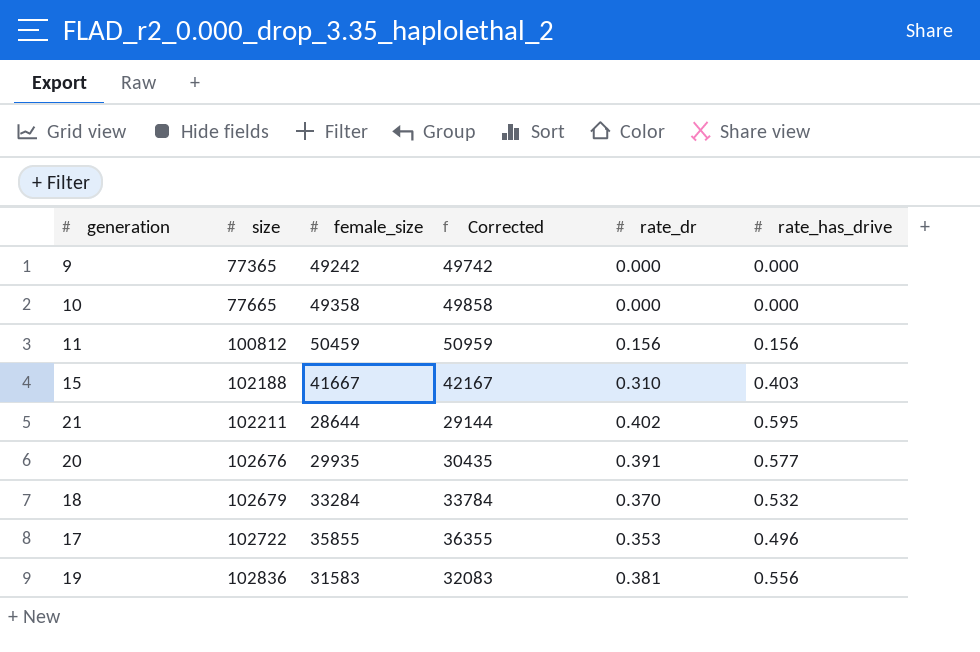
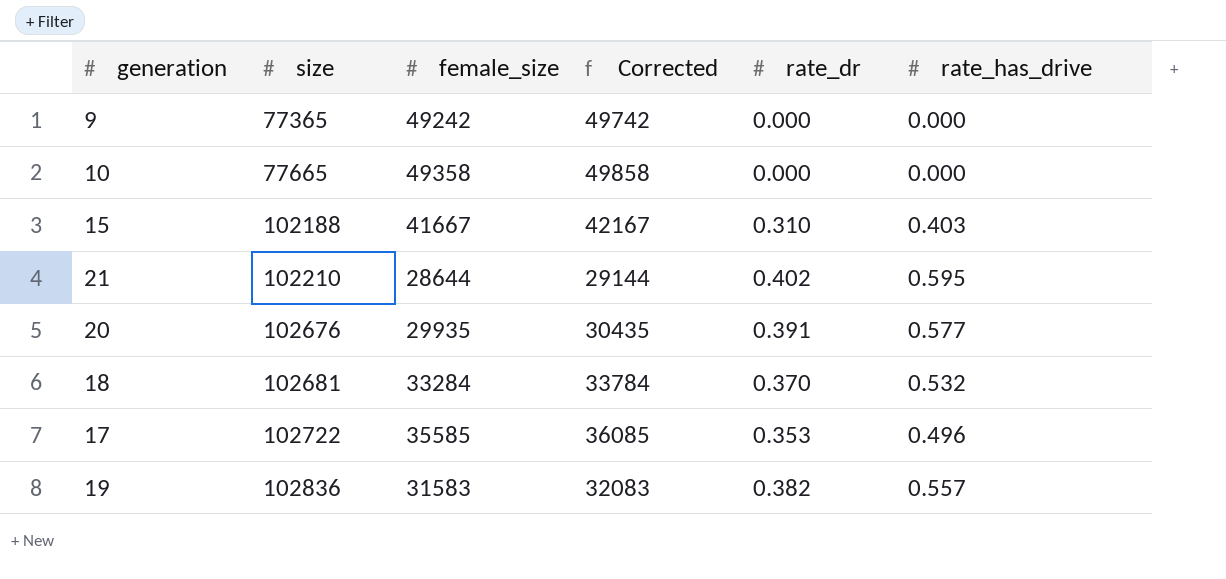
row 11: 100812 | 50459 | 50959 | 0.156 | 0.156 -> none
21 | size: 102211 -> 102210
18 | size: 102679 -> 102681
17 | female_size: 35855 -> 35585
17 | Corrected: 36355 -> 36085
19 | rate_dr: 0.381 -> 0.382
19 | rate_has_drive: 0.556 -> 0.557

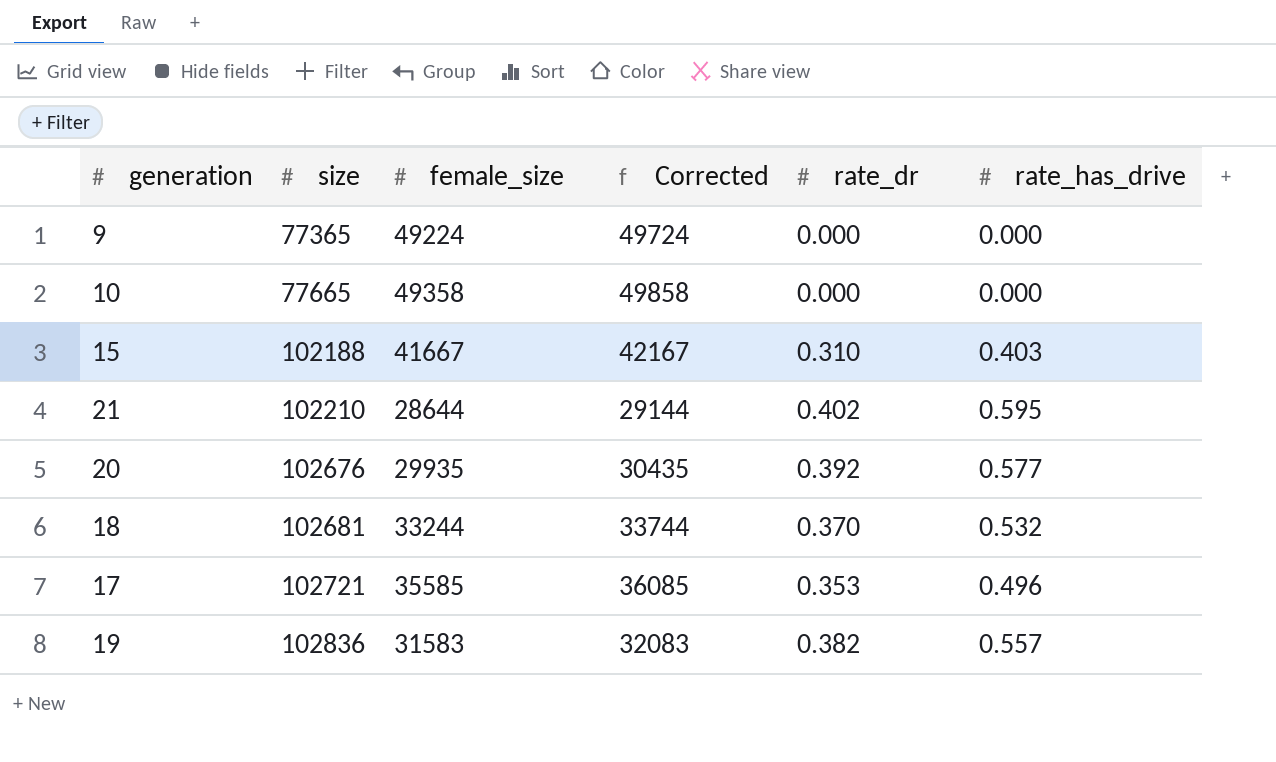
9 | female_size: 49242 -> 49224
9 | Corrected: 49742 -> 49724
20 | rate_dr: 0.391 -> 0.392
18 | female_size: 33284 -> 33244
18 | Corrected: 33784 -> 33744
17 | size: 102722 -> 102721

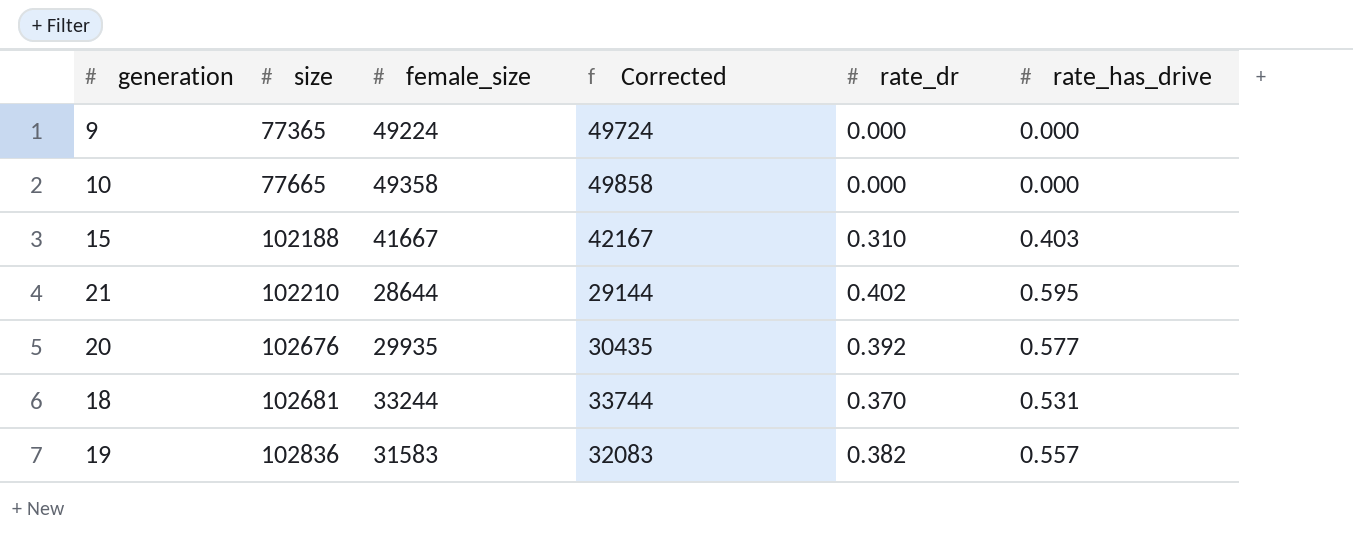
row 17: 102721 | 35585 | 36085 | 0.353 | 0.496 -> none
18 | rate_has_drive: 0.532 -> 0.531

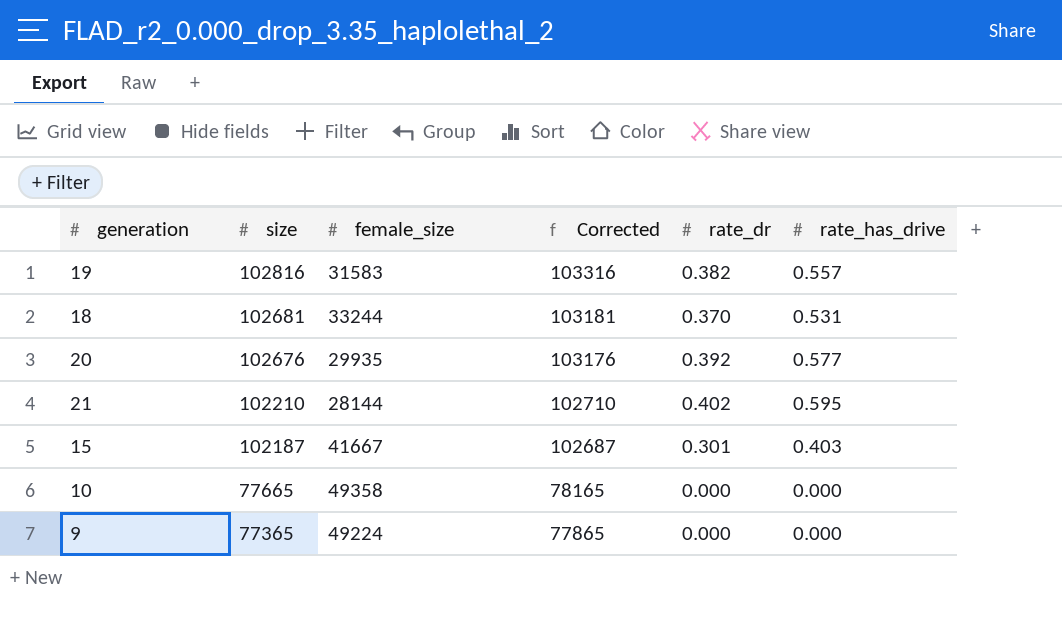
row order: size ascending -> size descending
column Corrected | formula: [female_size] + 500 -> [size] + 500
19 | size: 102836 -> 102816
21 | female_size: 28644 -> 28144
15 | size: 102188 -> 102187
15 | rate_dr: 0.310 -> 0.301

